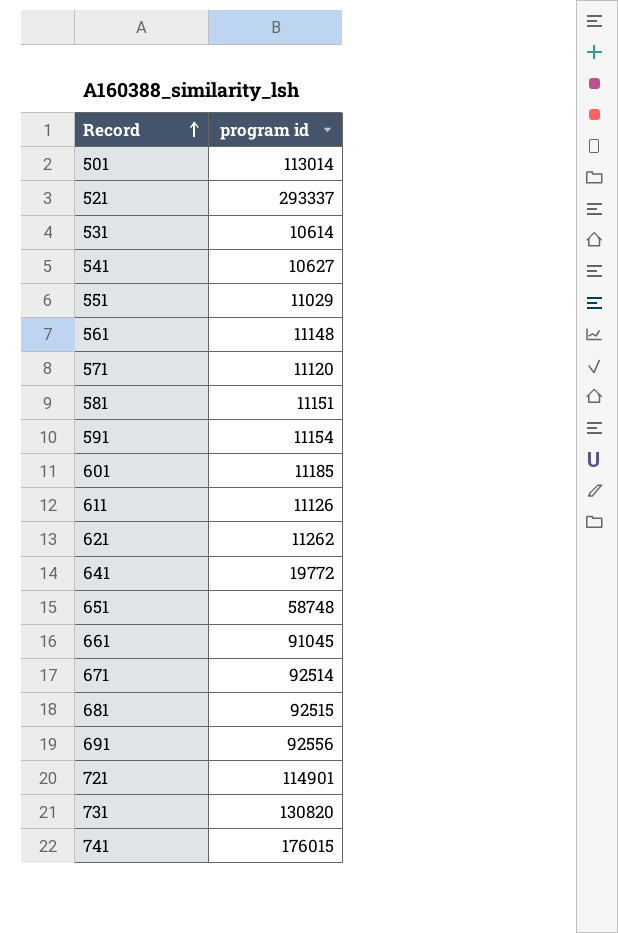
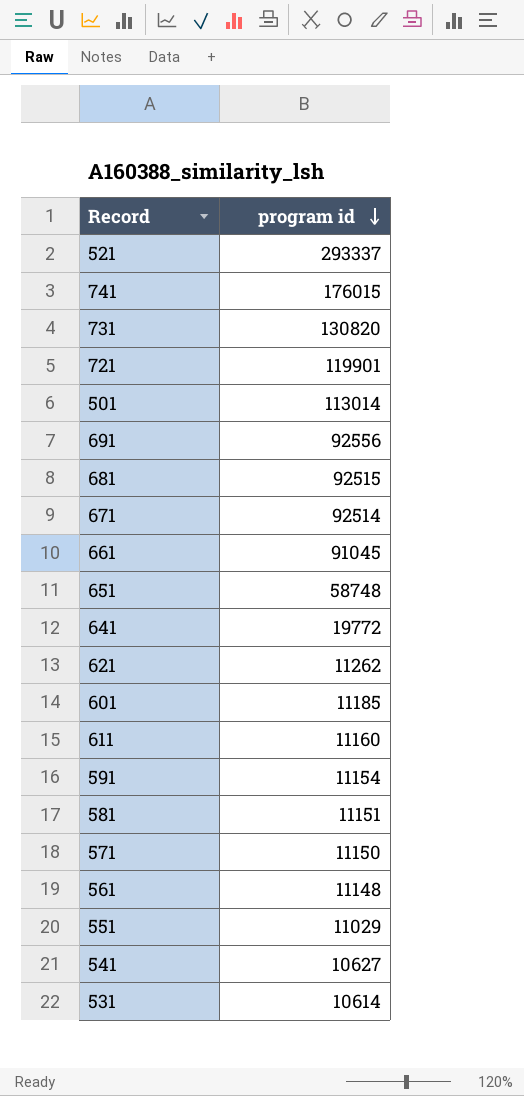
row order: Record ascending -> program id descending
721 | program id: 114901 -> 119901
611 | program id: 11126 -> 11160
571 | program id: 11120 -> 11150

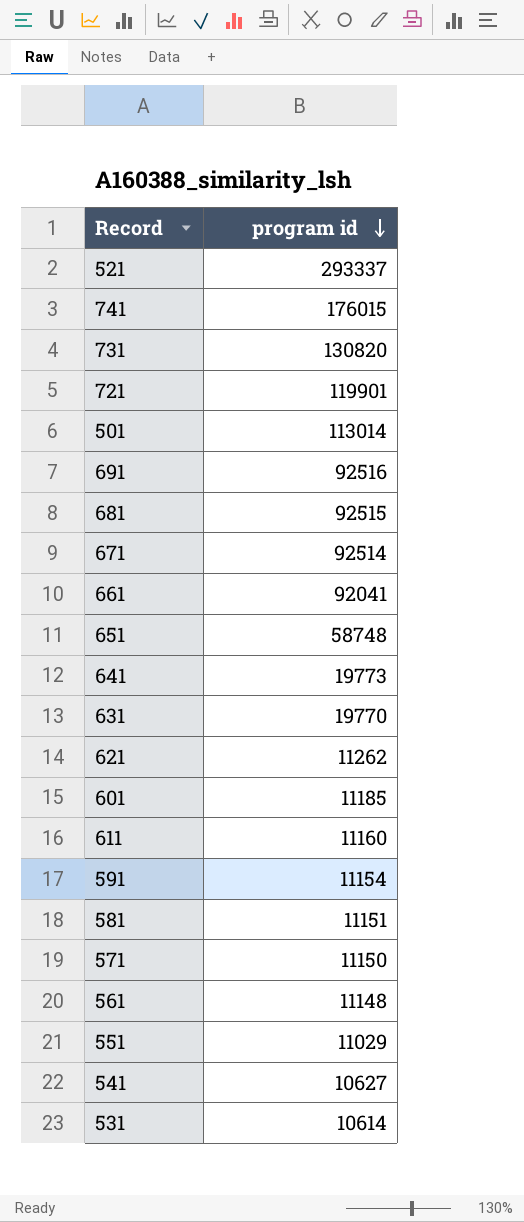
691 | program id: 92556 -> 92516
661 | program id: 91045 -> 92041
641 | program id: 19772 -> 19773
row 631: none -> 19770

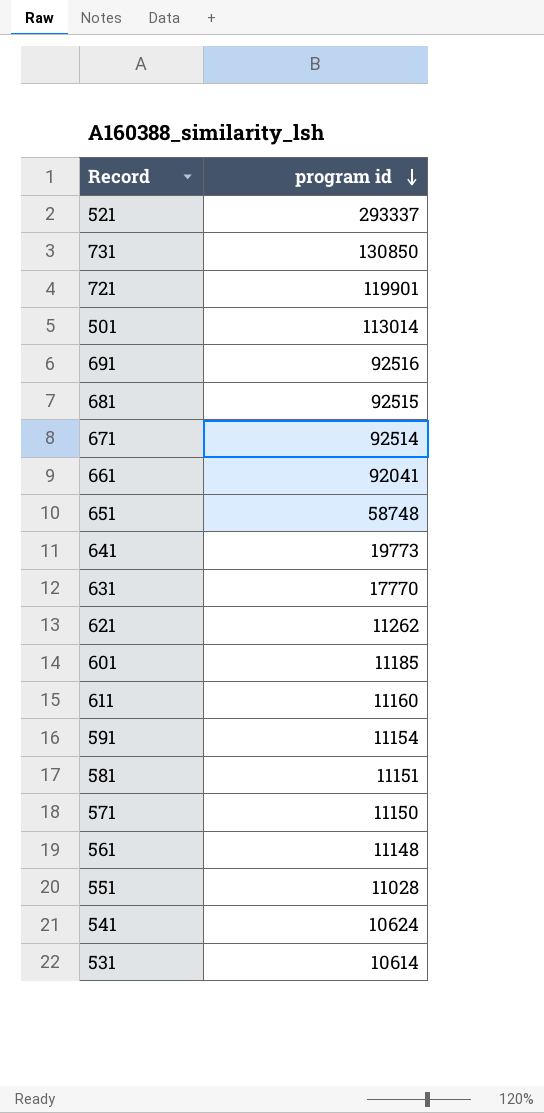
row 741: 176015 -> none
731 | program id: 130820 -> 130850
631 | program id: 19770 -> 17770
551 | program id: 11029 -> 11028
541 | program id: 10627 -> 10624

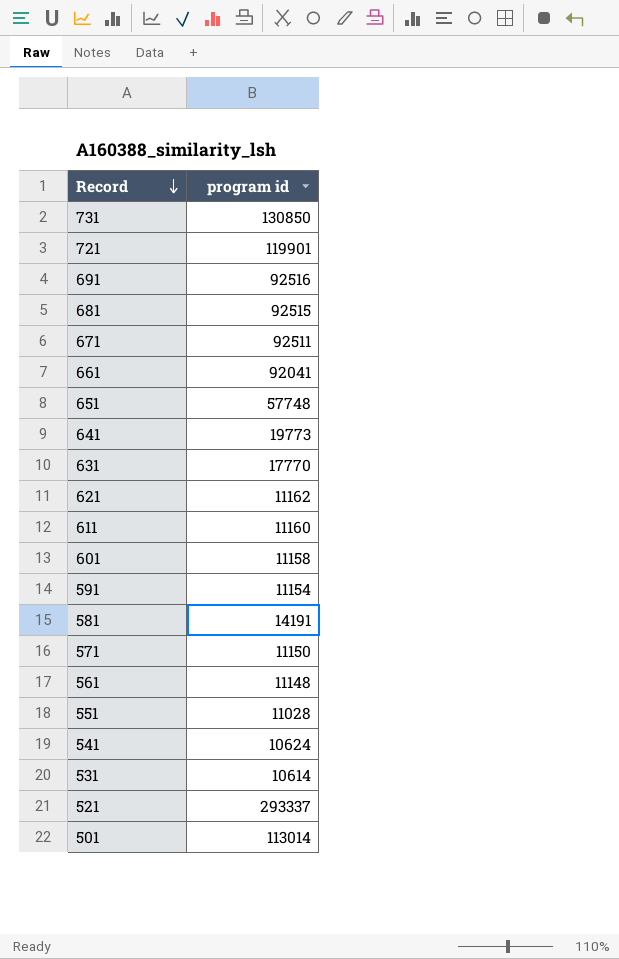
row order: program id descending -> Record descending
671 | program id: 92514 -> 92511
651 | program id: 58748 -> 57748
621 | program id: 11262 -> 11162
601 | program id: 11185 -> 11158
581 | program id: 11151 -> 14191

